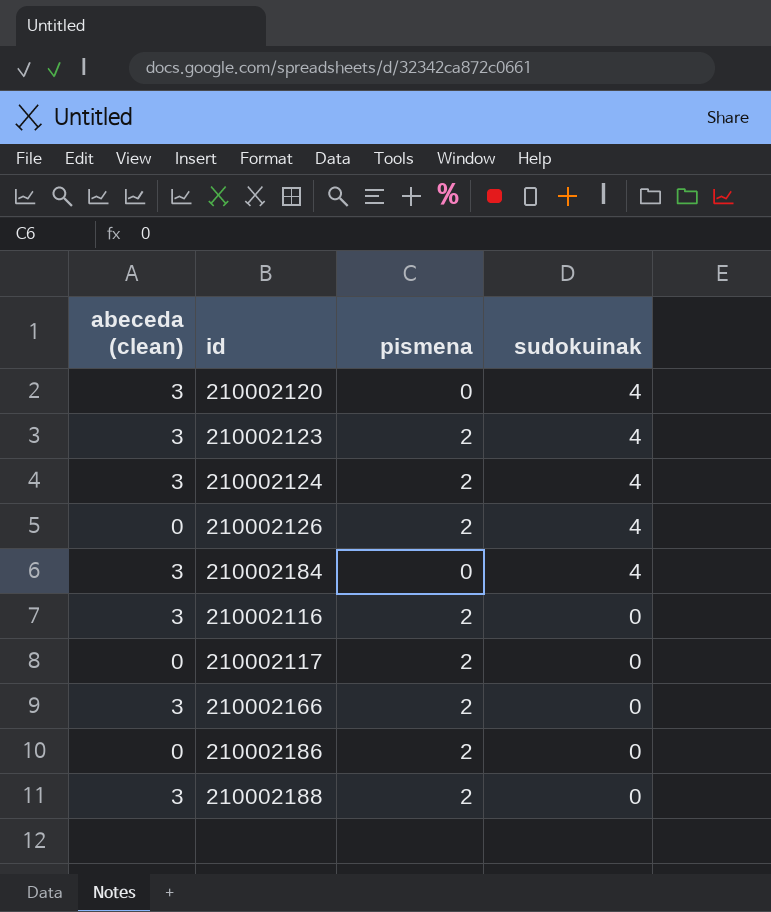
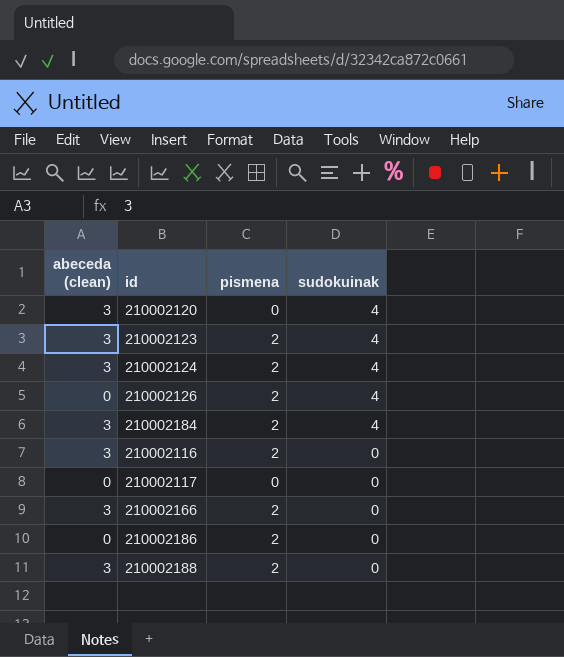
210002184 | pismena: 0 -> 2
210002117 | pismena: 2 -> 0

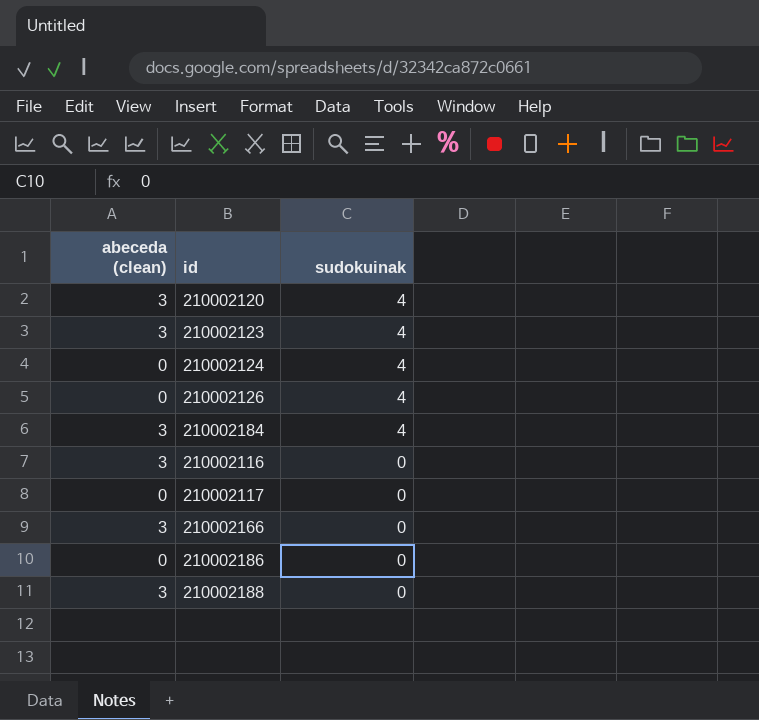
column pismena | position: 3 -> none
210002124 | abeceda (clean): 3 -> 0

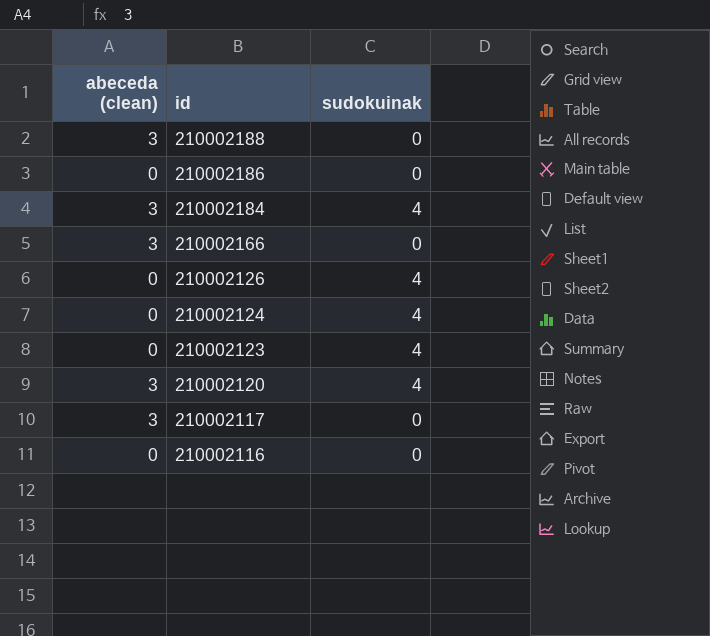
row order: sudokuinak descending -> id descending
210002123 | abeceda (clean): 3 -> 0
210002117 | abeceda (clean): 0 -> 3
210002116 | abeceda (clean): 3 -> 0

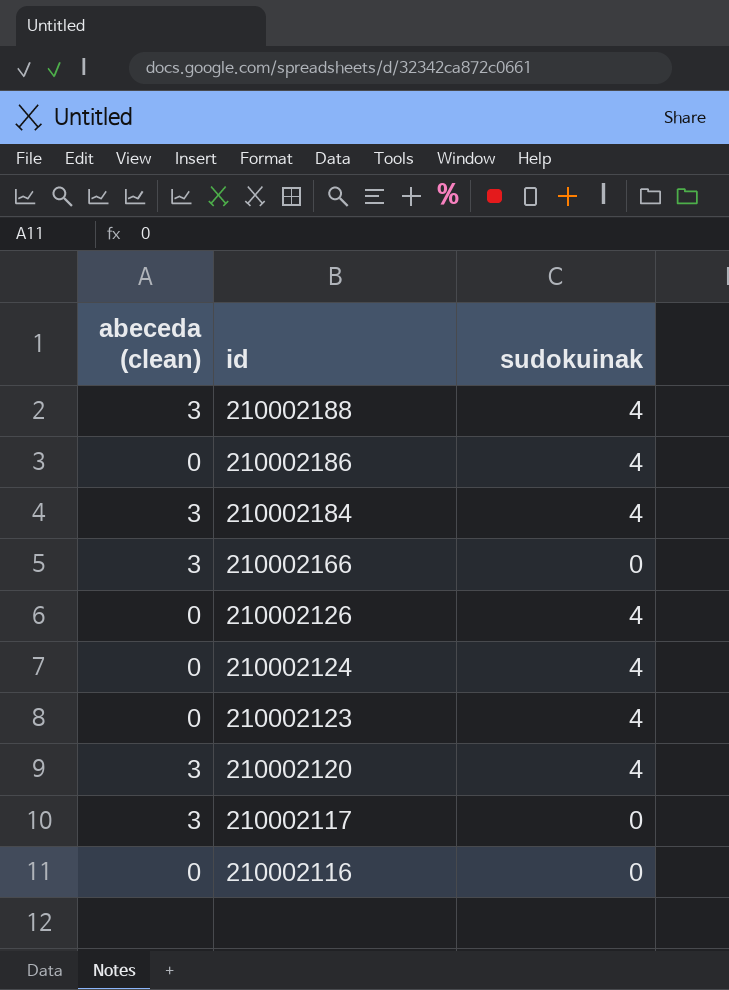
210002188 | sudokuinak: 0 -> 4
210002186 | sudokuinak: 0 -> 4

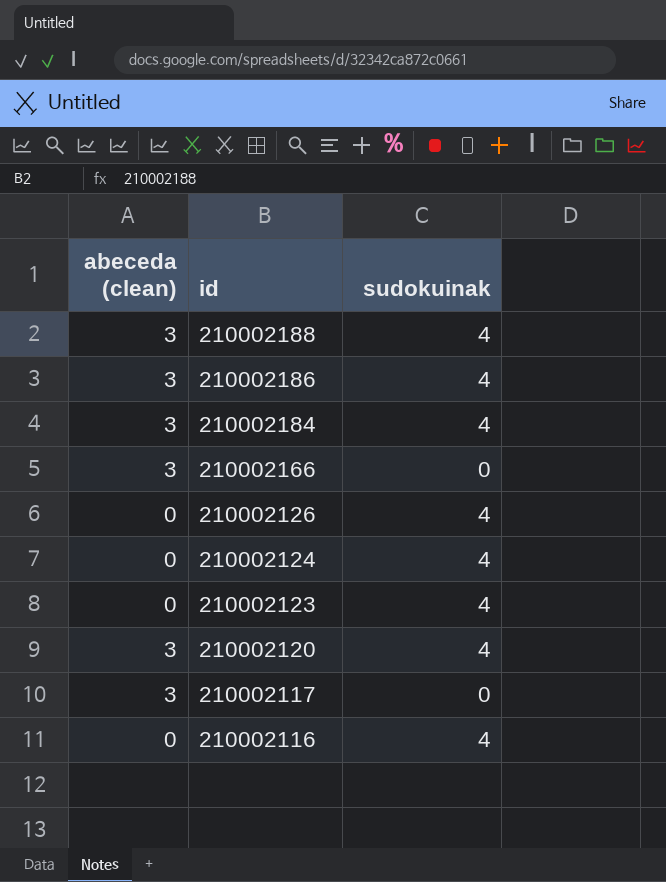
210002186 | abeceda (clean): 0 -> 3
210002116 | sudokuinak: 0 -> 4

